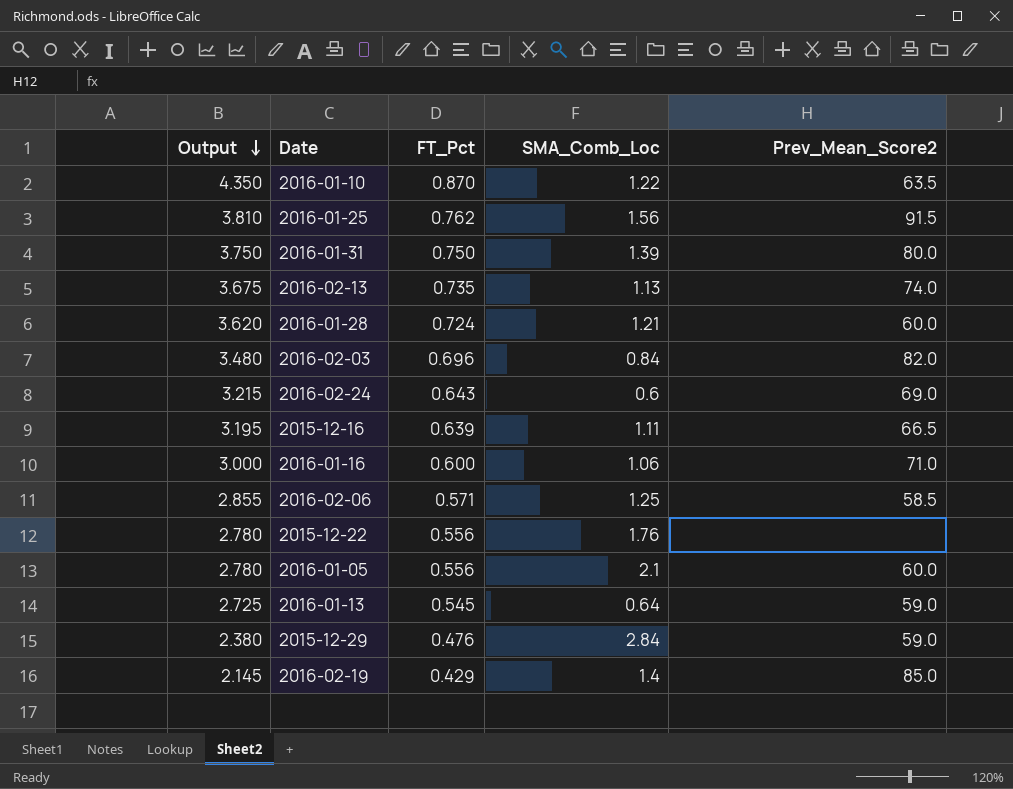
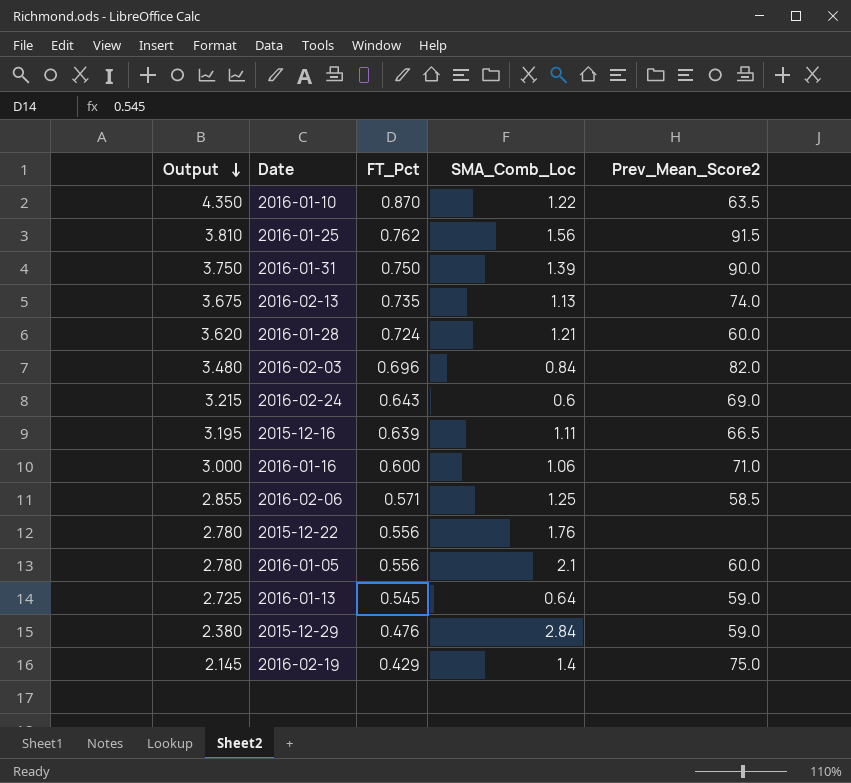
2016-01-31 | Prev_Mean_Score2: 80.0 -> 90.0
2016-02-19 | Prev_Mean_Score2: 85.0 -> 75.0

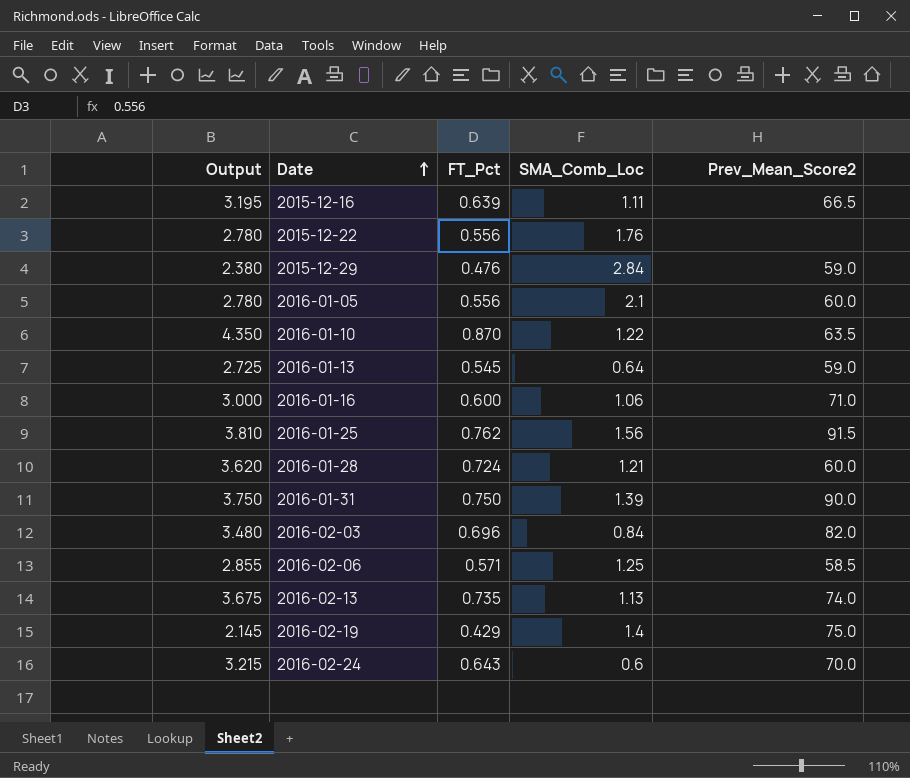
row order: Output descending -> Date ascending
2016-02-24 | Prev_Mean_Score2: 69.0 -> 70.0

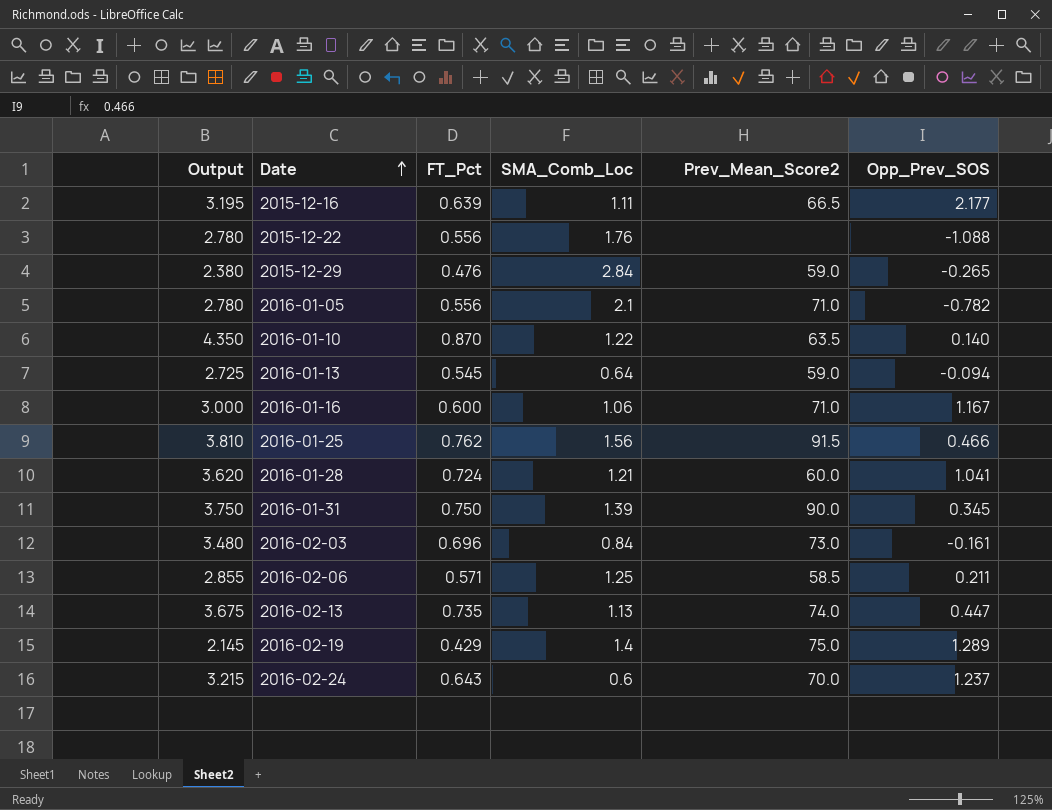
column Opp_Prev_SOS | position: none -> 6
2016-01-05 | Prev_Mean_Score2: 60.0 -> 71.0
2016-02-03 | Prev_Mean_Score2: 82.0 -> 73.0

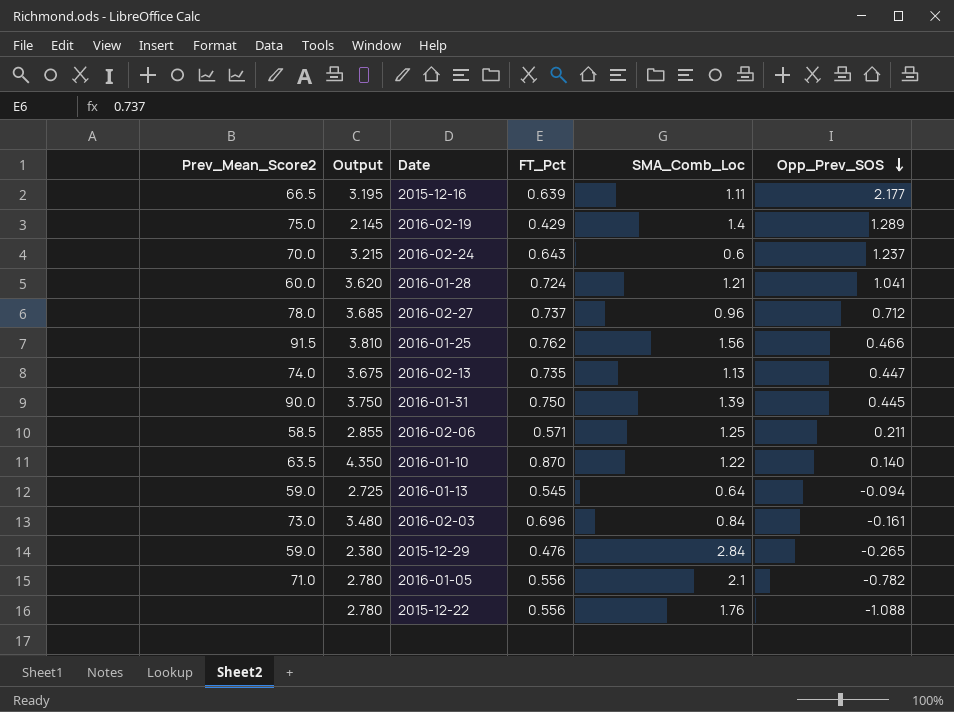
row order: Date ascending -> Opp_Prev_SOS descending
column Prev_Mean_Score2 | position: 5 -> 1
row 2016-01-16: 3.000 | 0.600 | 1.06 | 71.0 | 1.167 -> none
row 2016-02-27: none -> 78.0 | 3.685 | 0.737 | 0.96 | 0.712
2016-01-31 | Opp_Prev_SOS: 0.345 -> 0.445

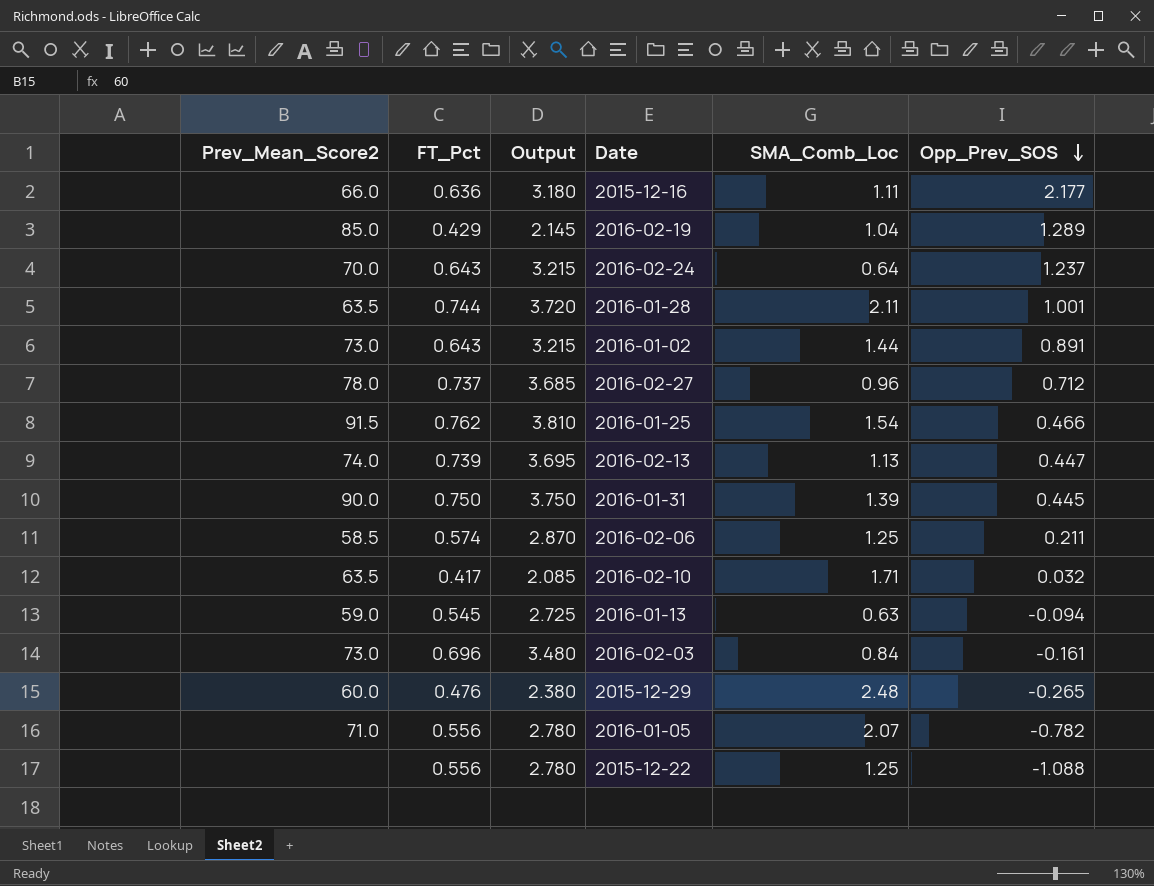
column FT_Pct | position: 4 -> 2
row 2016-01-10: 63.5 | 4.350 | 0.870 | 1.22 | 0.140 -> none
2015-12-16 | Prev_Mean_Score2: 66.5 -> 66.0
2015-12-16 | FT_Pct: 0.639 -> 0.636
2015-12-16 | Output: 3.195 -> 3.180
2016-02-19 | Prev_Mean_Score2: 75.0 -> 85.0
2016-02-19 | SMA_Comb_Loc: 1.4 -> 1.04
2016-02-24 | SMA_Comb_Loc: 0.6 -> 0.64
2016-01-28 | Prev_Mean_Score2: 60.0 -> 63.5
2016-01-28 | FT_Pct: 0.724 -> 0.744
2016-01-28 | Output: 3.620 -> 3.720
2016-01-28 | SMA_Comb_Loc: 1.21 -> 2.11
2016-01-28 | Opp_Prev_SOS: 1.041 -> 1.001
row 2016-01-02: none -> 73.0 | 0.643 | 3.215 | 1.44 | 0.891
2016-01-25 | SMA_Comb_Loc: 1.56 -> 1.54
2016-02-13 | FT_Pct: 0.735 -> 0.739
2016-02-13 | Output: 3.675 -> 3.695
2016-02-06 | FT_Pct: 0.571 -> 0.574
2016-02-06 | Output: 2.855 -> 2.870
row 2016-02-10: none -> 63.5 | 0.417 | 2.085 | 1.71 | 0.032
2016-01-13 | SMA_Comb_Loc: 0.64 -> 0.63
2015-12-29 | Prev_Mean_Score2: 59.0 -> 60.0
2015-12-29 | SMA_Comb_Loc: 2.84 -> 2.48
2016-01-05 | SMA_Comb_Loc: 2.1 -> 2.07
2015-12-22 | SMA_Comb_Loc: 1.76 -> 1.25

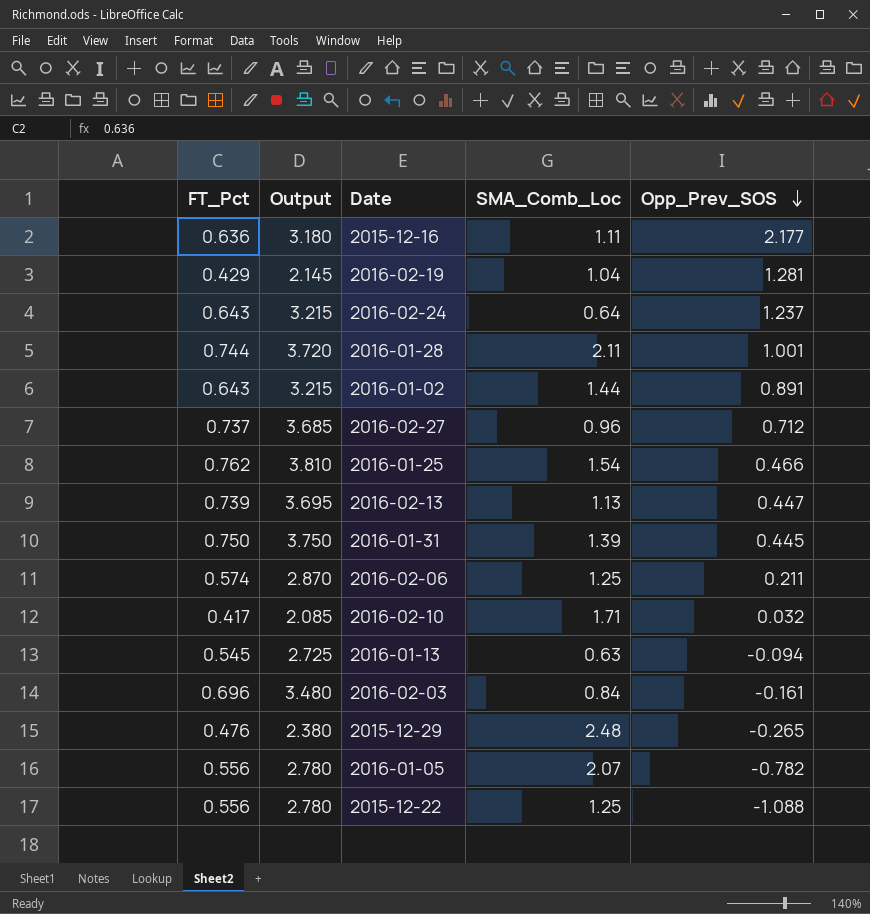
column Prev_Mean_Score2 | position: 1 -> none
2016-02-19 | Opp_Prev_SOS: 1.289 -> 1.281

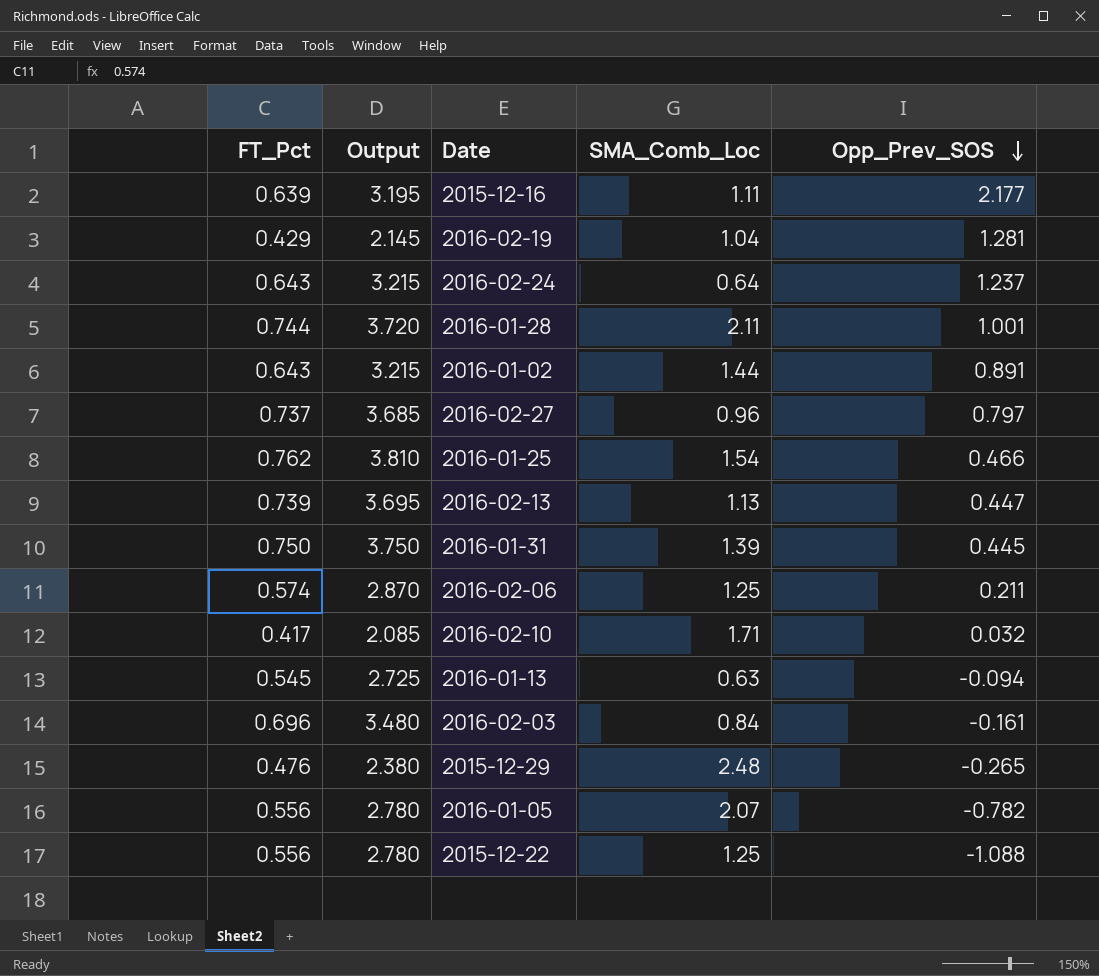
2015-12-16 | FT_Pct: 0.636 -> 0.639
2015-12-16 | Output: 3.180 -> 3.195
2016-02-27 | Opp_Prev_SOS: 0.712 -> 0.797

